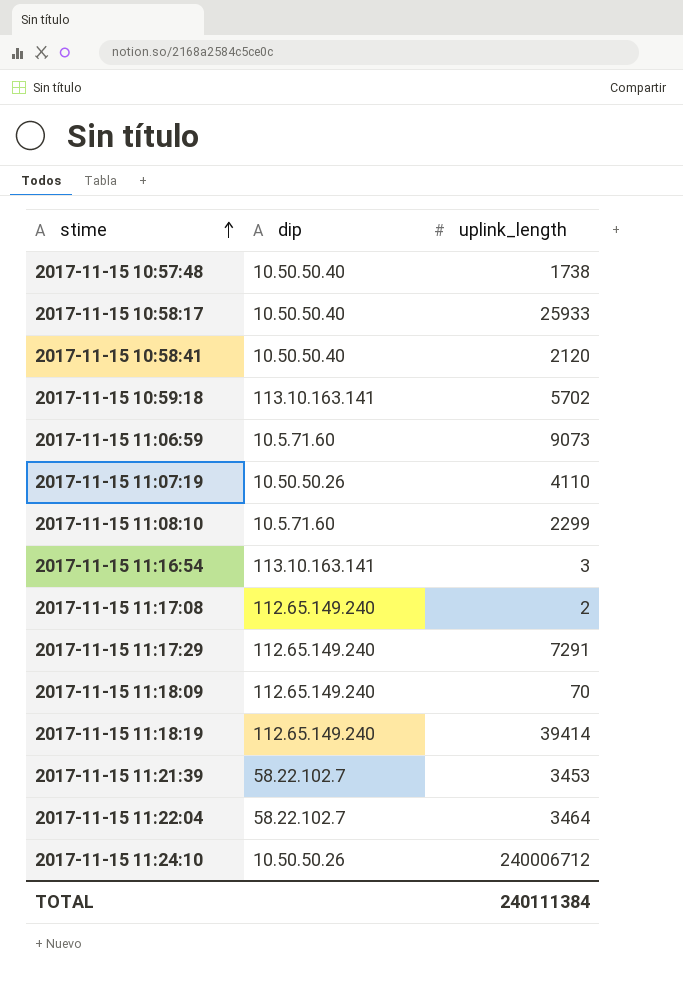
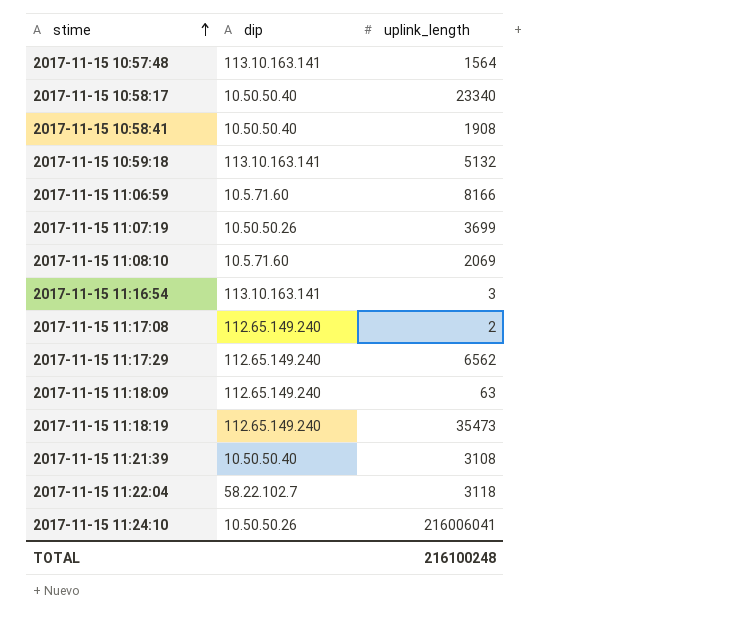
2017-11-15 10:57:48 | dip: 10.50.50.40 -> 113.10.163.141
2017-11-15 10:57:48 | uplink_length: 1738 -> 1564
2017-11-15 10:58:17 | uplink_length: 25933 -> 23340
2017-11-15 10:58:41 | uplink_length: 2120 -> 1908
2017-11-15 10:59:18 | uplink_length: 5702 -> 5132
2017-11-15 11:06:59 | uplink_length: 9073 -> 8166
2017-11-15 11:07:19 | uplink_length: 4110 -> 3699
2017-11-15 11:08:10 | uplink_length: 2299 -> 2069
2017-11-15 11:17:29 | uplink_length: 7291 -> 6562
2017-11-15 11:18:09 | uplink_length: 70 -> 63
2017-11-15 11:18:19 | uplink_length: 39414 -> 35473
2017-11-15 11:21:39 | dip: 58.22.102.7 -> 10.50.50.40
2017-11-15 11:21:39 | uplink_length: 3453 -> 3108
2017-11-15 11:22:04 | uplink_length: 3464 -> 3118
2017-11-15 11:24:10 | uplink_length: 240006712 -> 216006041
TOTAL | uplink_length: 240111384 -> 216100248

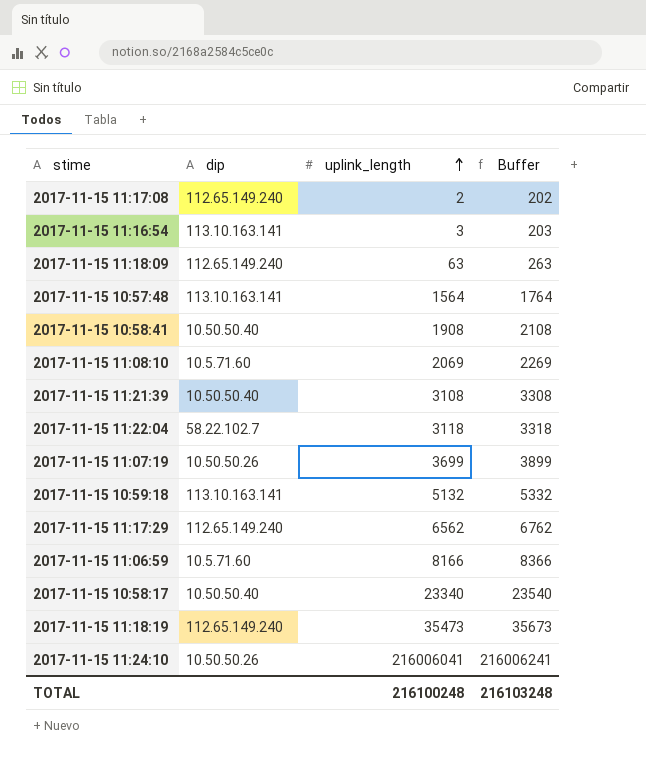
row order: stime ascending -> uplink_length ascending
column Buffer | formula: none -> [uplink_length] + 200

